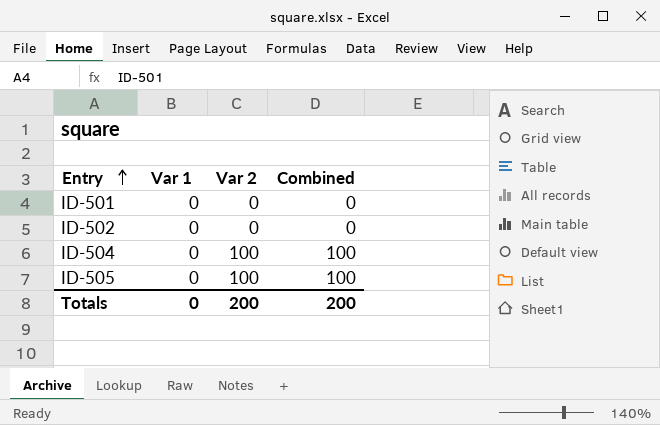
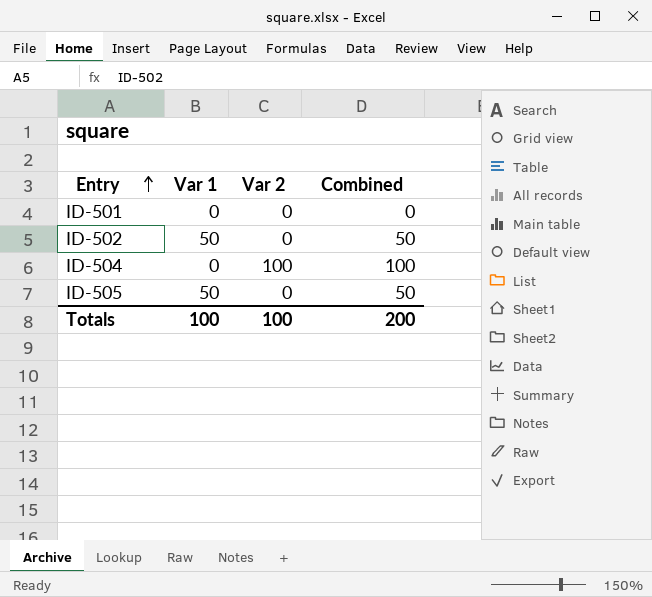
ID-502 | Var 1: 0 -> 50
ID-502 | Combined: 0 -> 50
ID-505 | Var 1: 0 -> 50
ID-505 | Var 2: 100 -> 0
ID-505 | Combined: 100 -> 50
Totals | Var 1: 0 -> 100
Totals | Var 2: 200 -> 100

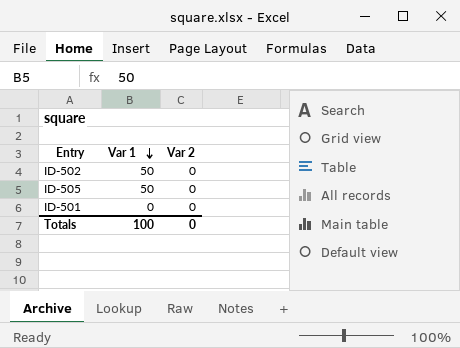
row order: Entry ascending -> Var 1 descending
column Combined | formula: [Var 1] + [Var 2] -> none
row ID-504: 0 | 100 | 100 -> none
Totals | Var 2: 100 -> 0

